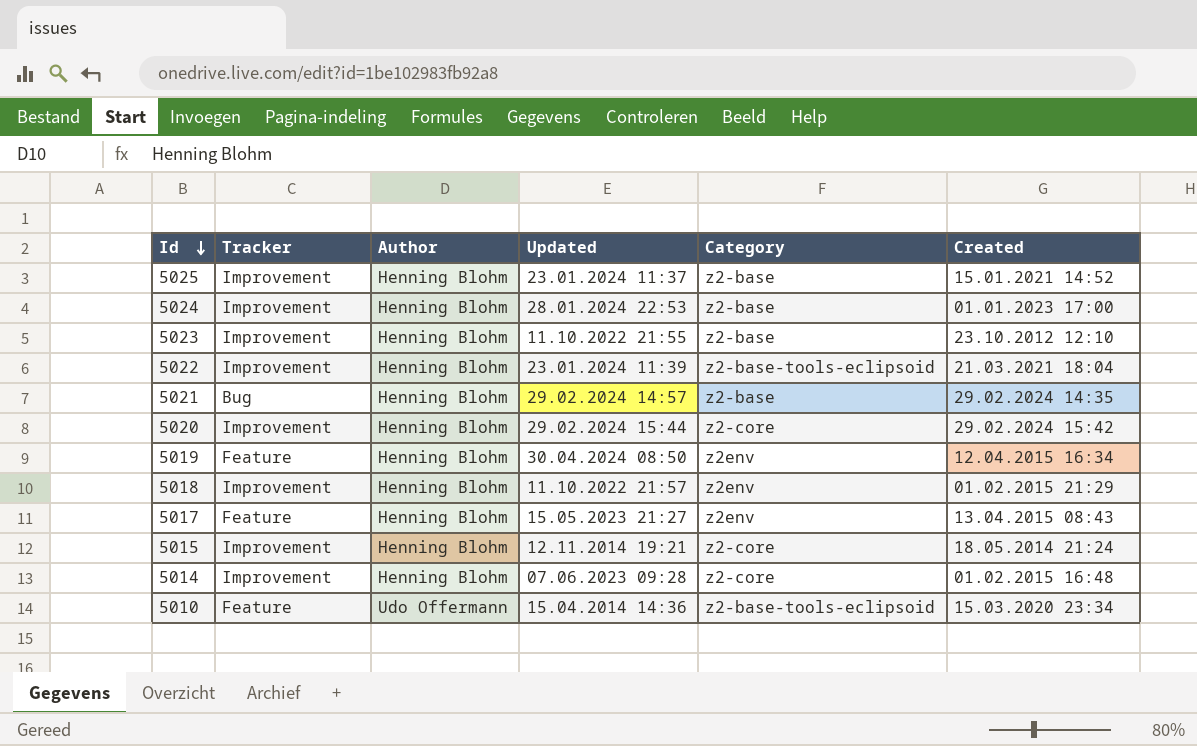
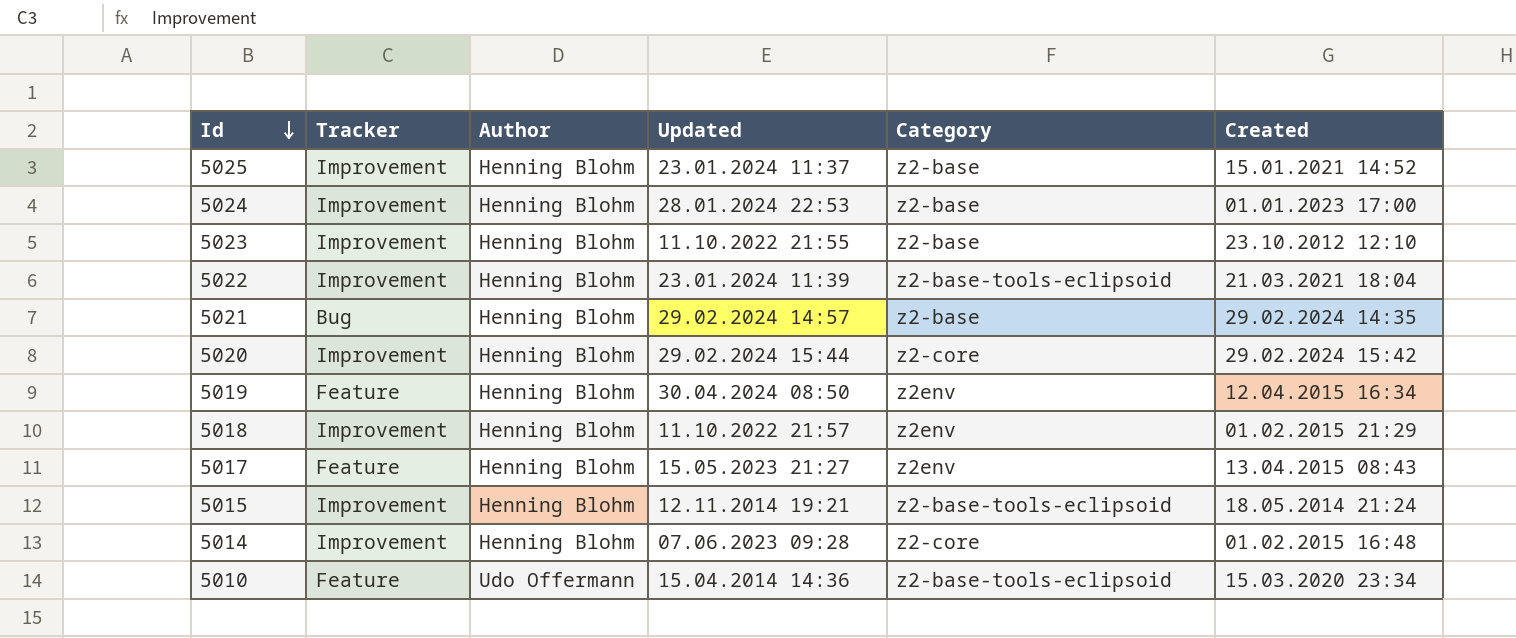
5015 | Category: z2-core -> z2-base-tools-eclipsoid

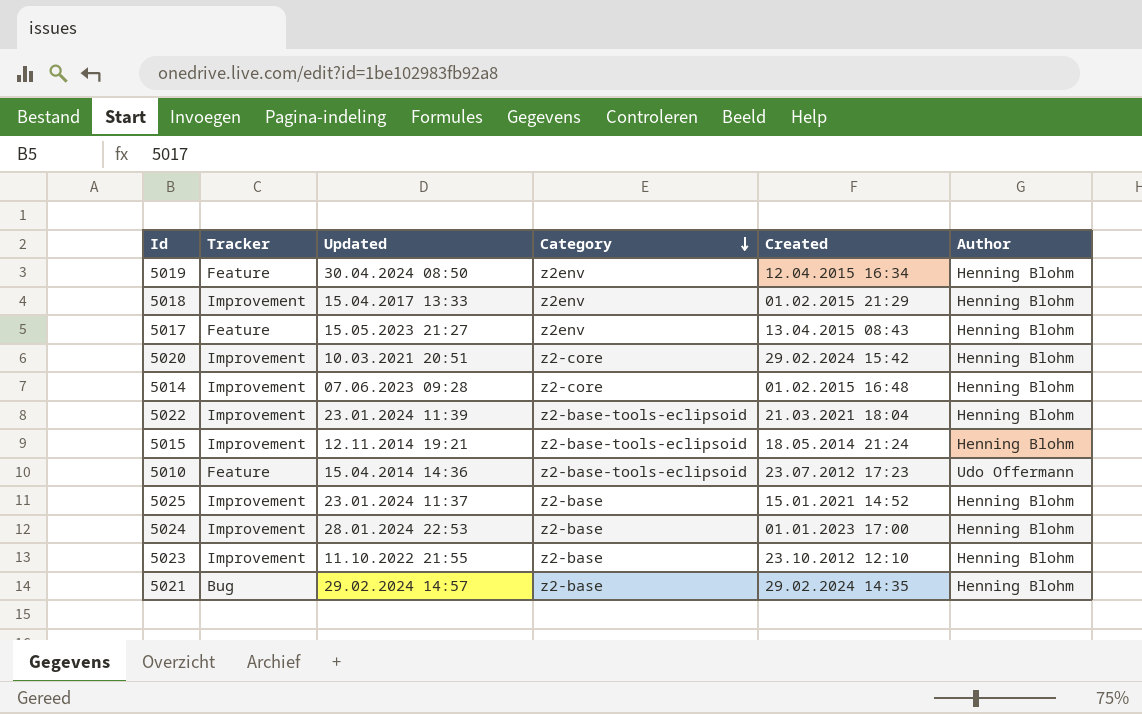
row order: Id descending -> Category descending
column Author | position: 3 -> 6
5018 | Updated: 11.10.2022 21:57 -> 15.04.2017 13:33
5020 | Updated: 29.02.2024 15:44 -> 10.03.2021 20:51
5010 | Created: 15.03.2020 23:34 -> 23.07.2012 17:23

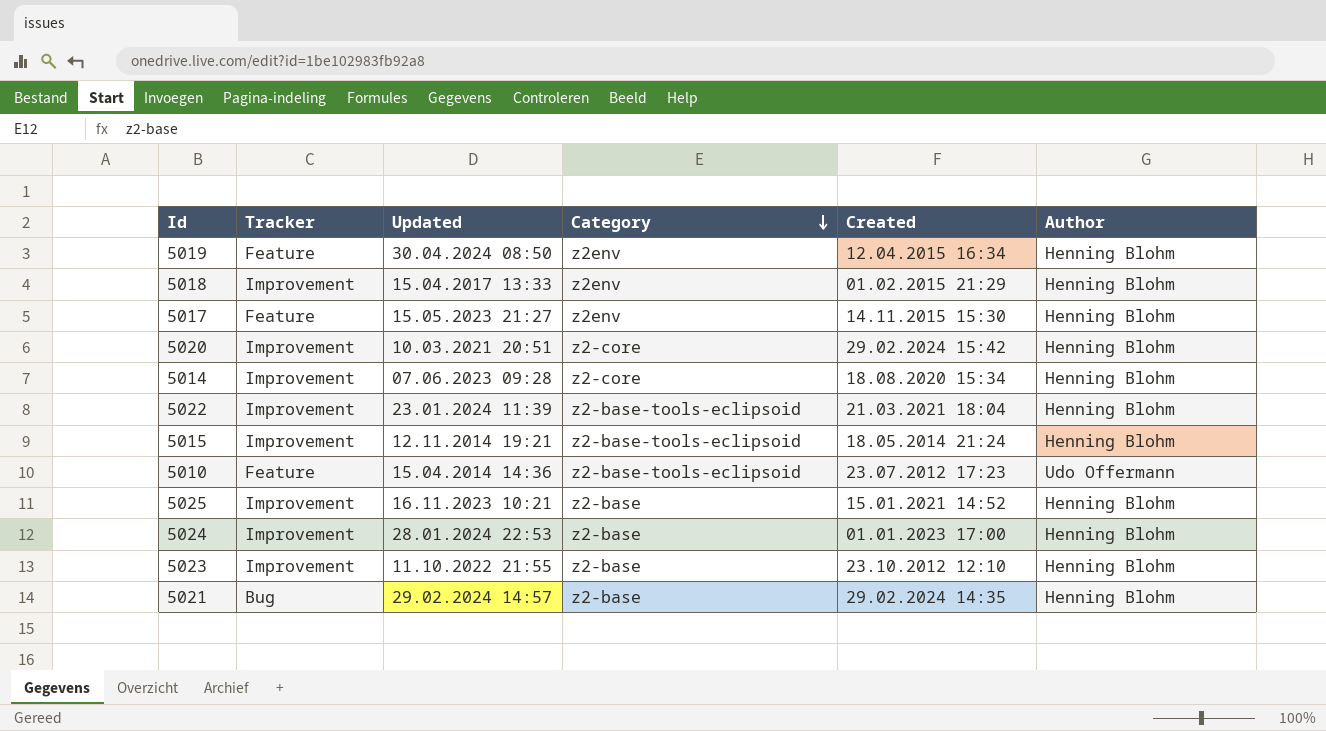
5017 | Created: 13.04.2015 08:43 -> 14.11.2015 15:30
5014 | Created: 01.02.2015 16:48 -> 18.08.2020 15:34
5025 | Updated: 23.01.2024 11:37 -> 16.11.2023 10:21

